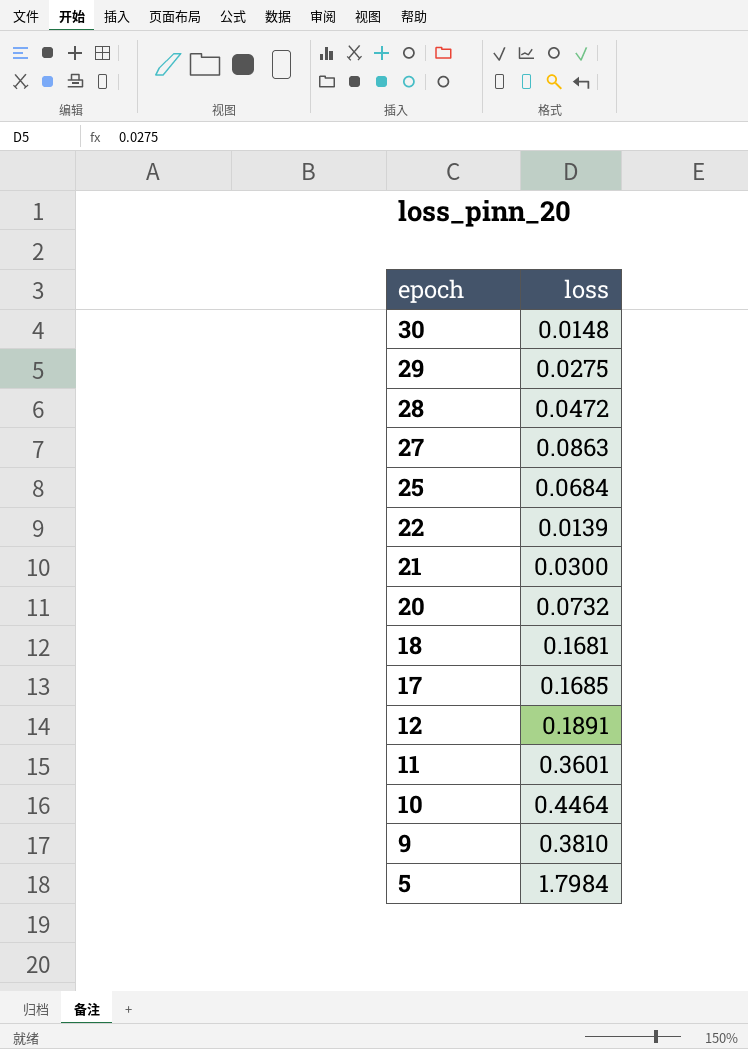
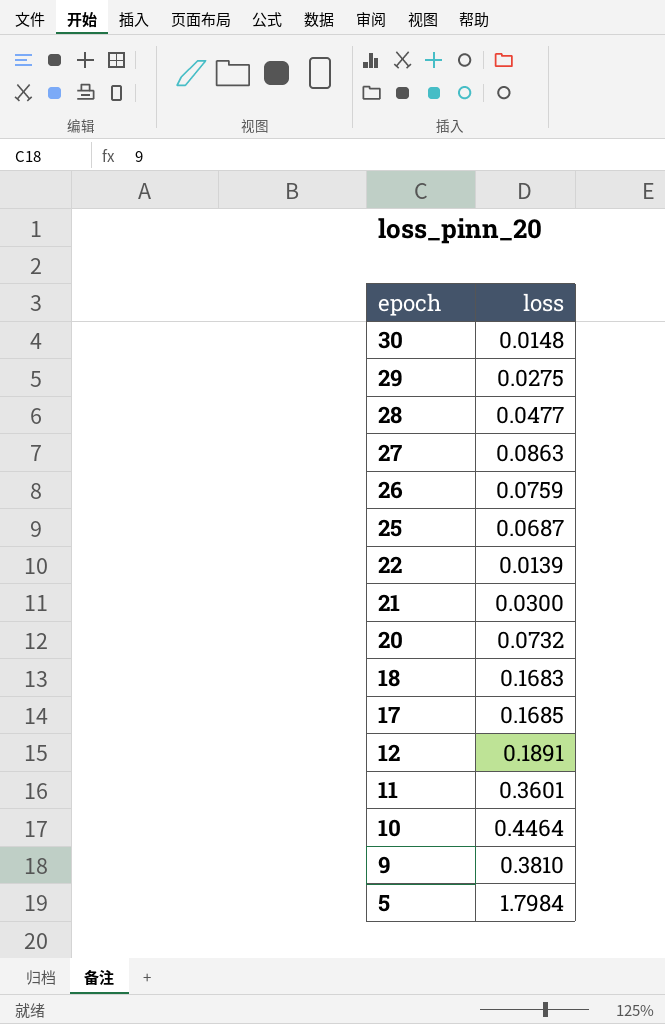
28 | loss: 0.0472 -> 0.0477
row 26: none -> 0.0759
25 | loss: 0.0684 -> 0.0687
18 | loss: 0.1681 -> 0.1683

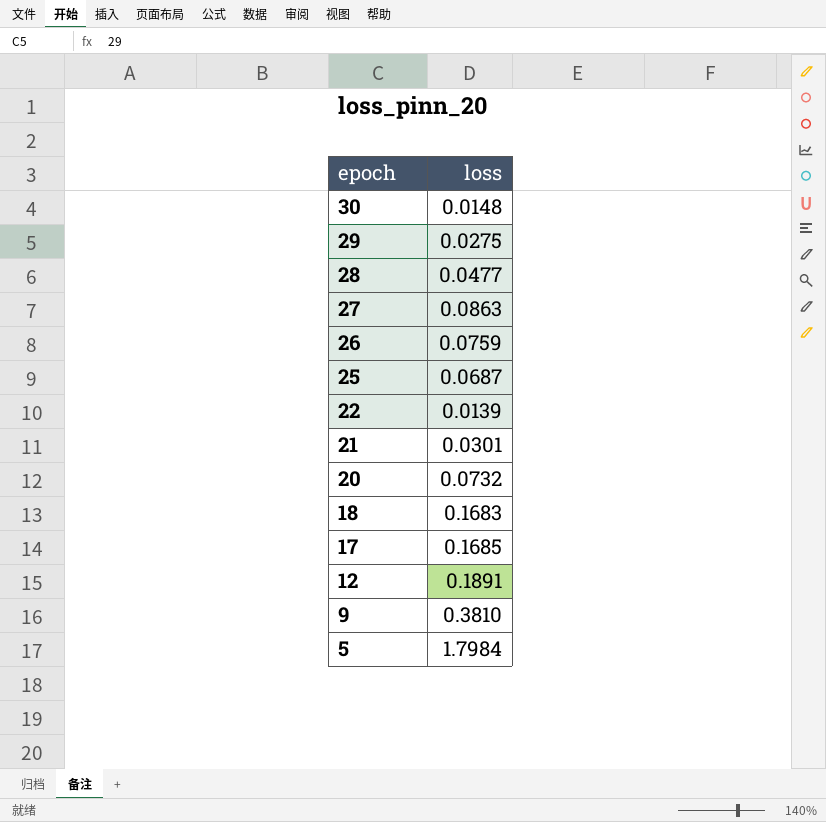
row 11: 0.3601 -> none
row 10: 0.4464 -> none
21 | loss: 0.0300 -> 0.0301

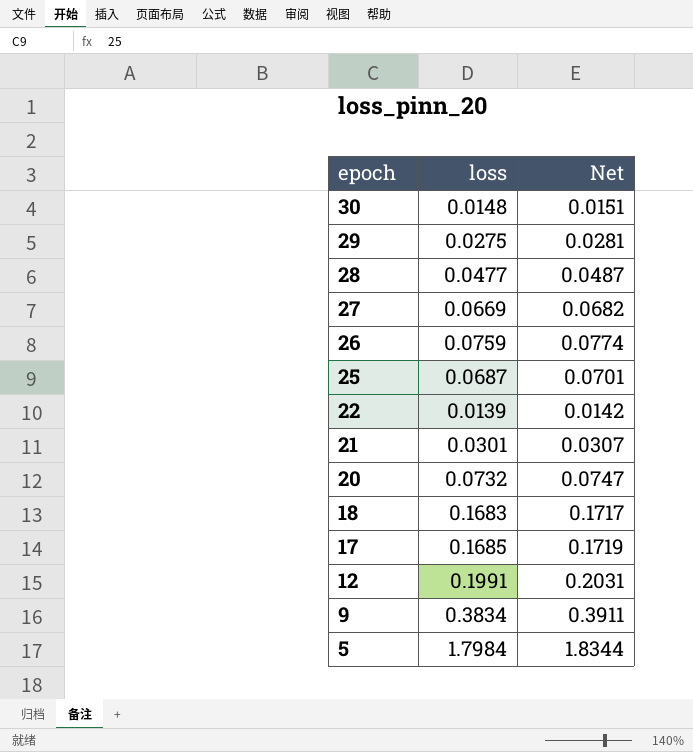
column Net | formula: none -> [loss] * 1.02
27 | loss: 0.0863 -> 0.0669
12 | loss: 0.1891 -> 0.1991
9 | loss: 0.3810 -> 0.3834

